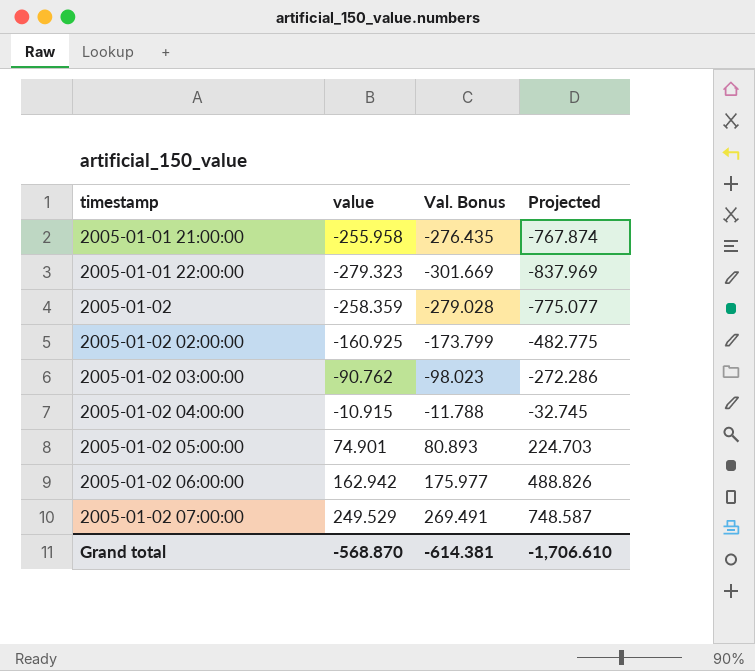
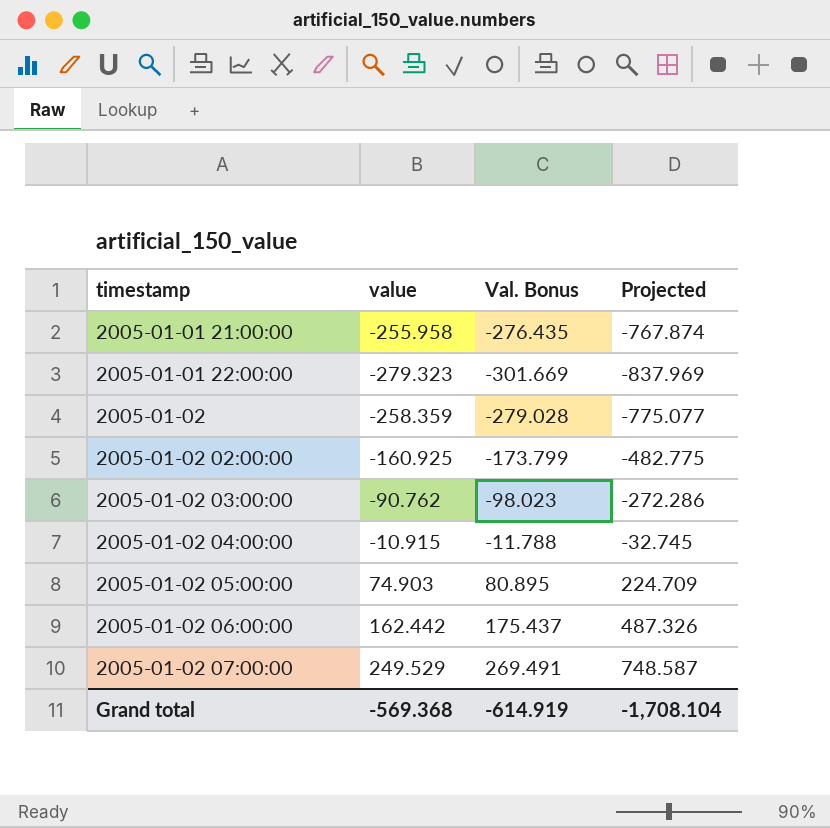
2005-01-02 05:00:00 | value: 74.901 -> 74.903
2005-01-02 05:00:00 | Val. Bonus: 80.893 -> 80.895
2005-01-02 05:00:00 | Projected: 224.703 -> 224.709
2005-01-02 06:00:00 | value: 162.942 -> 162.442
2005-01-02 06:00:00 | Val. Bonus: 175.977 -> 175.437
2005-01-02 06:00:00 | Projected: 488.826 -> 487.326
Grand total | value: -568.870 -> -569.368
Grand total | Val. Bonus: -614.381 -> -614.919
Grand total | Projected: -1,706.610 -> -1,708.104

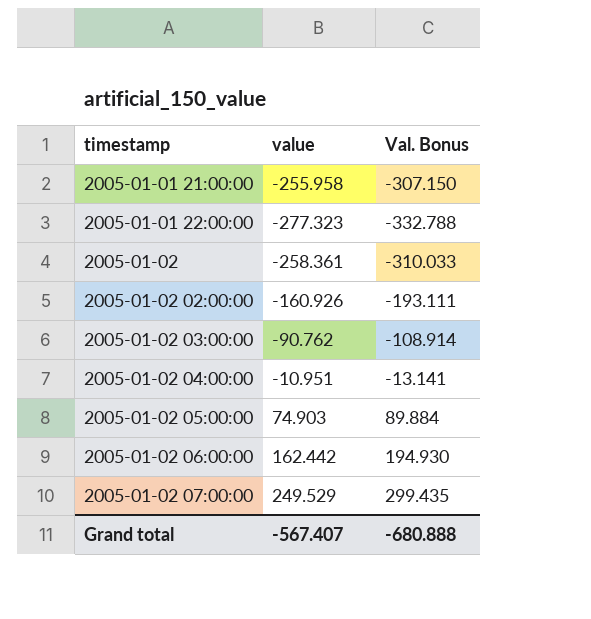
column Projected | formula: [value] * 3 -> none
column Val. Bonus | formula: [value] * 1.08 -> [value] * 1.2
2005-01-01 22:00:00 | value: -279.323 -> -277.323
2005-01-02 | value: -258.359 -> -258.361
2005-01-02 02:00:00 | value: -160.925 -> -160.926
2005-01-02 04:00:00 | value: -10.915 -> -10.951
Grand total | value: -569.368 -> -567.407
Grand total | Val. Bonus: -614.919 -> -680.888

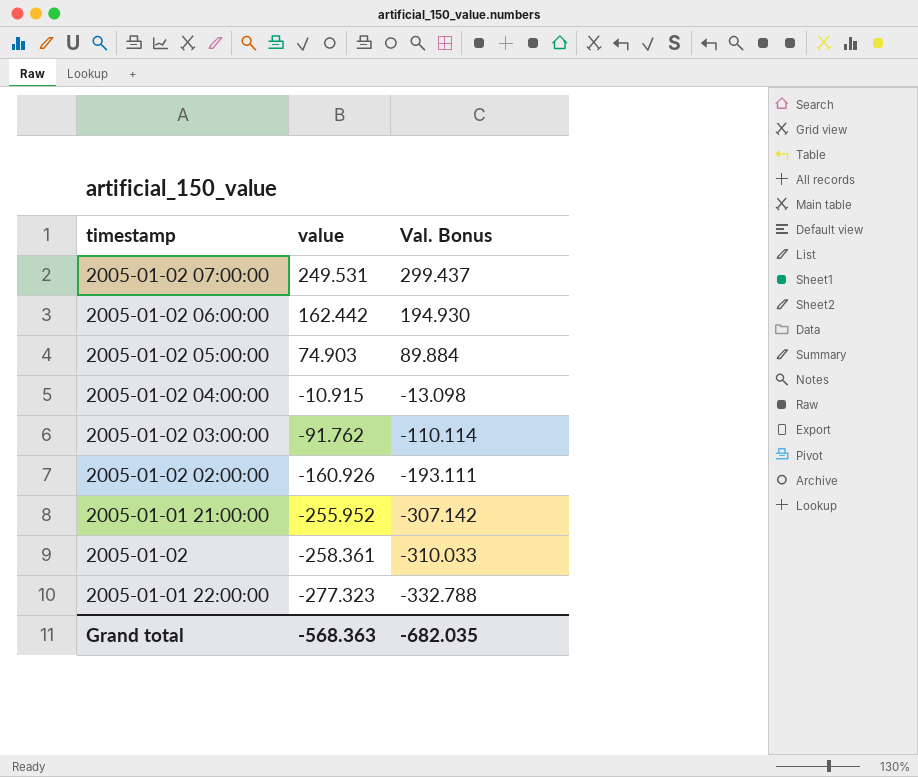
row order: timestamp ascending -> value descending
2005-01-02 07:00:00 | value: 249.529 -> 249.531
2005-01-02 07:00:00 | Val. Bonus: 299.435 -> 299.437
2005-01-02 04:00:00 | value: -10.951 -> -10.915
2005-01-02 04:00:00 | Val. Bonus: -13.141 -> -13.098
2005-01-02 03:00:00 | value: -90.762 -> -91.762
2005-01-02 03:00:00 | Val. Bonus: -108.914 -> -110.114
2005-01-01 21:00:00 | value: -255.958 -> -255.952
2005-01-01 21:00:00 | Val. Bonus: -307.150 -> -307.142
Grand total | value: -567.407 -> -568.363
Grand total | Val. Bonus: -680.888 -> -682.035

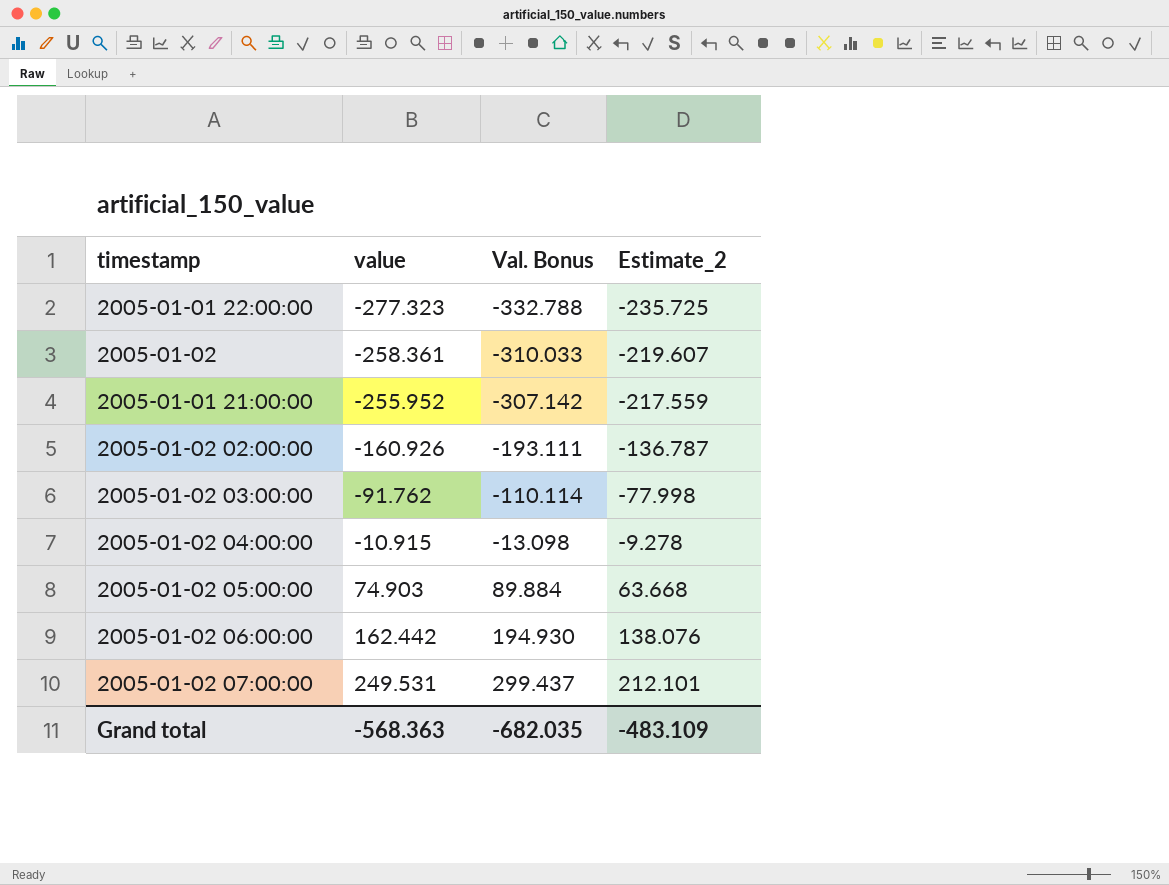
row order: value descending -> value ascending
column Estimate_2 | formula: none -> [value] * 0.85

